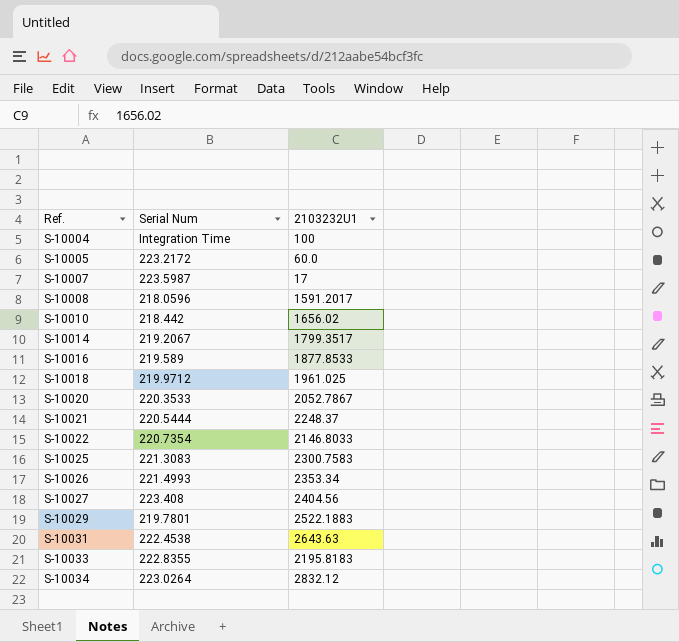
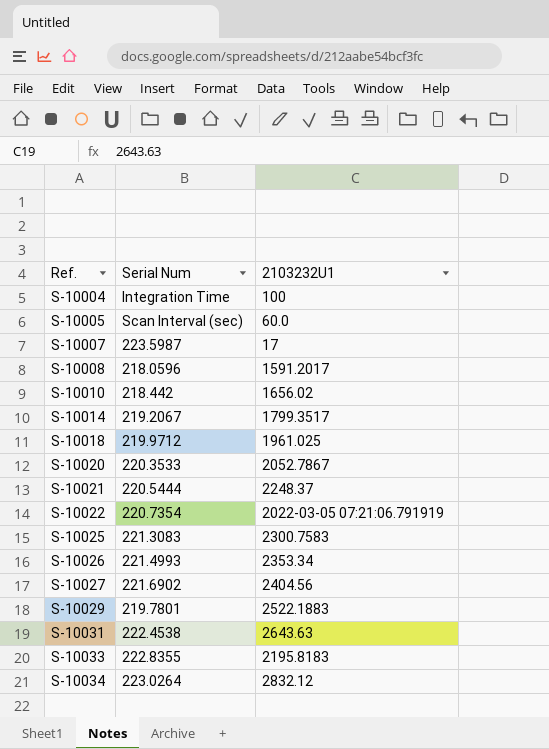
row S-10016: 219.589 | 1877.8533 -> none
S-10005 | Serial Num: 223.2172 -> Scan Interval (sec)
S-10022 | 2103232U1: 2146.8033 -> 2022-03-05 07:21:06.791919
S-10027 | Serial Num: 223.408 -> 221.6902

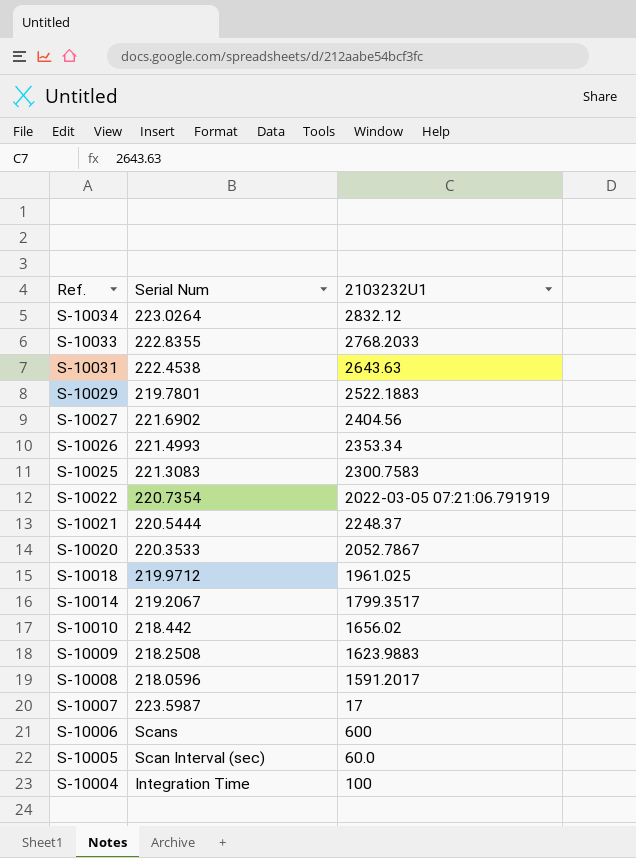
row order: Ref. ascending -> Ref. descending
S-10033 | 2103232U1: 2195.8183 -> 2768.2033
row S-10009: none -> 218.2508 | 1623.9883
row S-10006: none -> Scans | 600

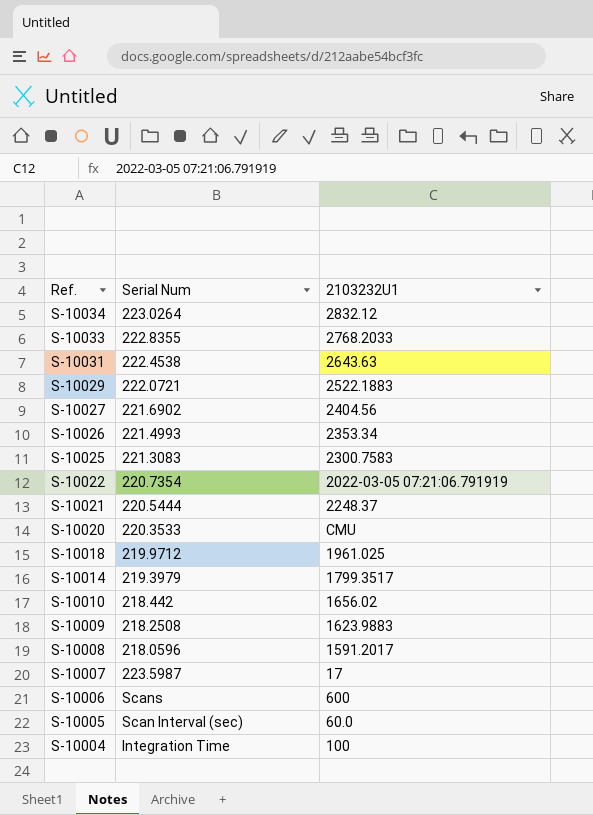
S-10029 | Serial Num: 219.7801 -> 222.0721
S-10020 | 2103232U1: 2052.7867 -> CMU
S-10014 | Serial Num: 219.2067 -> 219.3979

